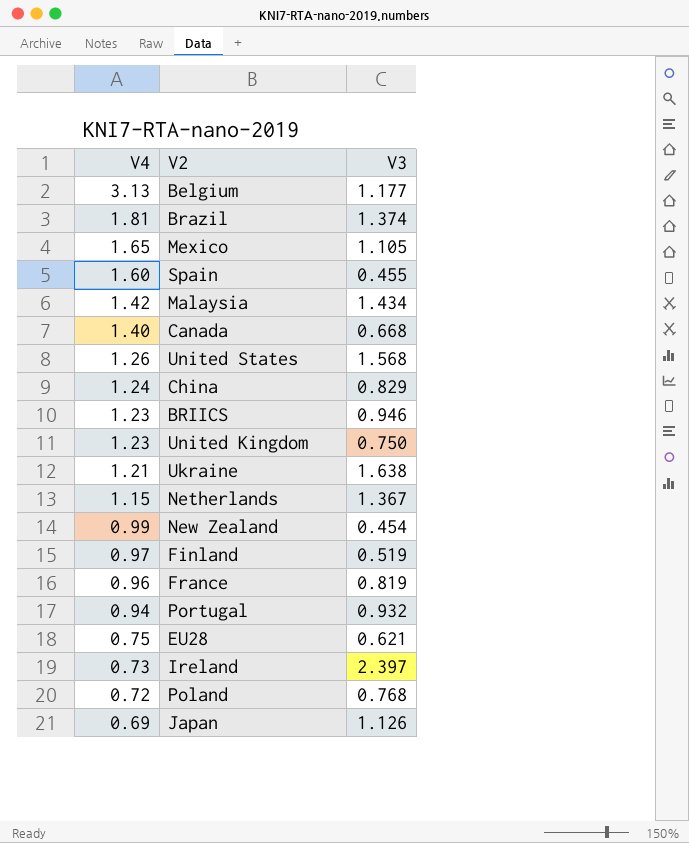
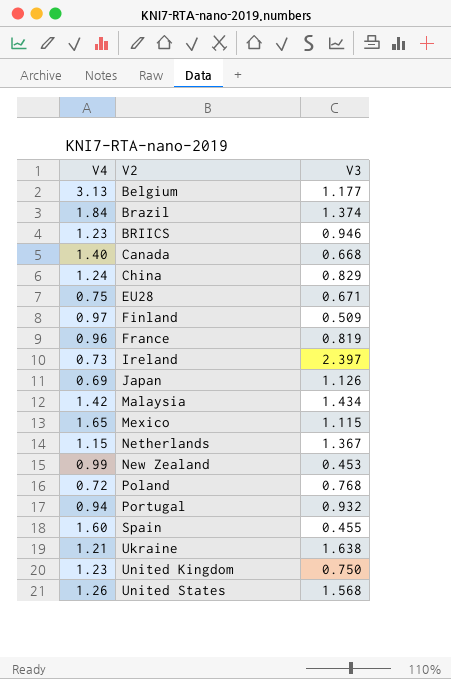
row order: V4 descending -> V2 ascending
Brazil | V4: 1.81 -> 1.84
EU28 | V3: 0.621 -> 0.671
Finland | V3: 0.519 -> 0.509
Mexico | V3: 1.105 -> 1.115
New Zealand | V3: 0.454 -> 0.453

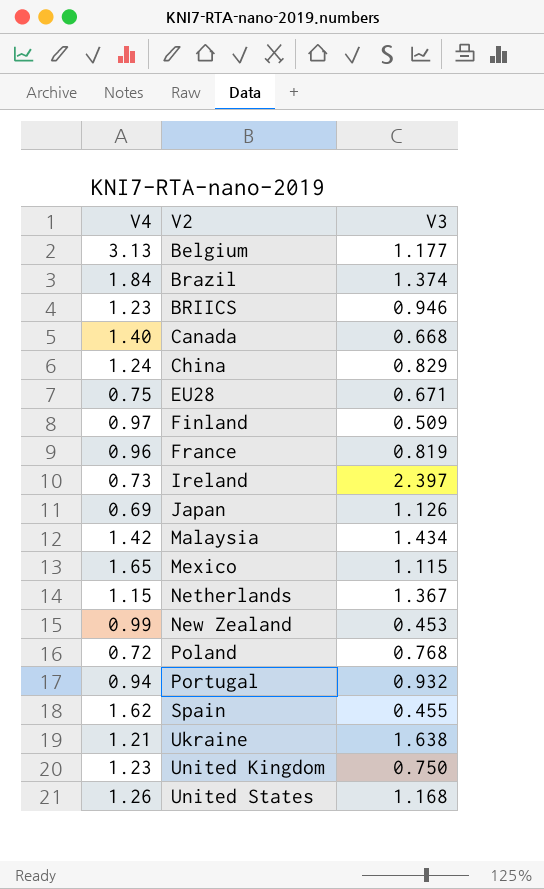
Spain | V4: 1.60 -> 1.62
United States | V3: 1.568 -> 1.168

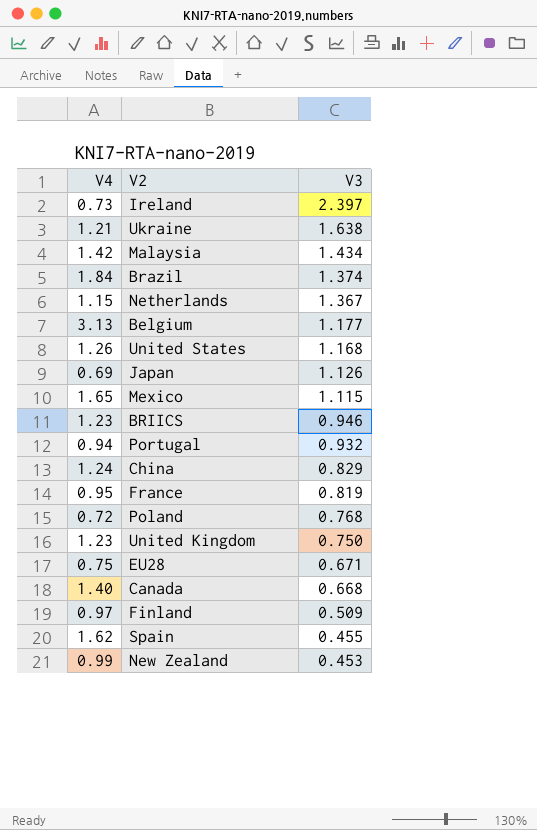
row order: V2 ascending -> V3 descending
France | V4: 0.96 -> 0.95

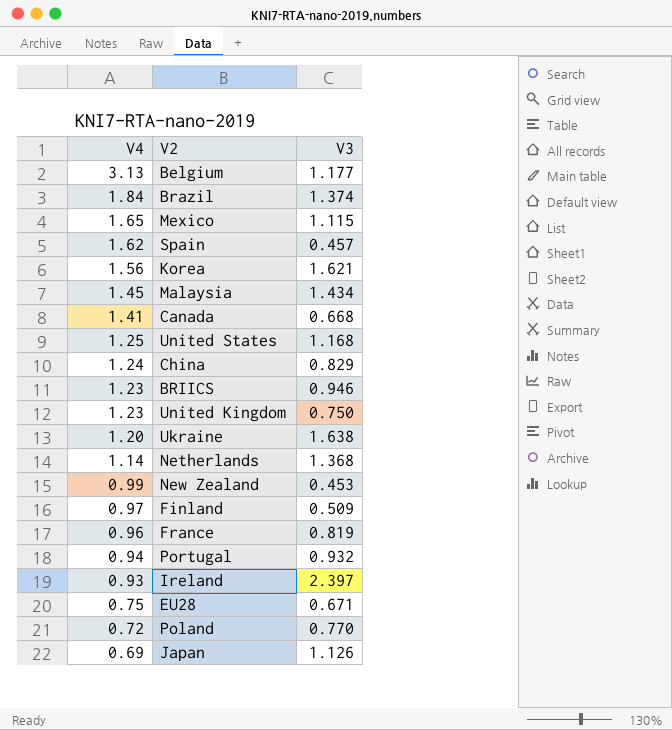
row order: V3 descending -> V4 descending
Spain | V3: 0.455 -> 0.457
row Korea: none -> 1.56 | 1.621
Malaysia | V4: 1.42 -> 1.45
Canada | V4: 1.40 -> 1.41
United States | V4: 1.26 -> 1.25
Ukraine | V4: 1.21 -> 1.20
Netherlands | V4: 1.15 -> 1.14
Netherlands | V3: 1.367 -> 1.368
France | V4: 0.95 -> 0.96
Ireland | V4: 0.73 -> 0.93
Poland | V3: 0.768 -> 0.770

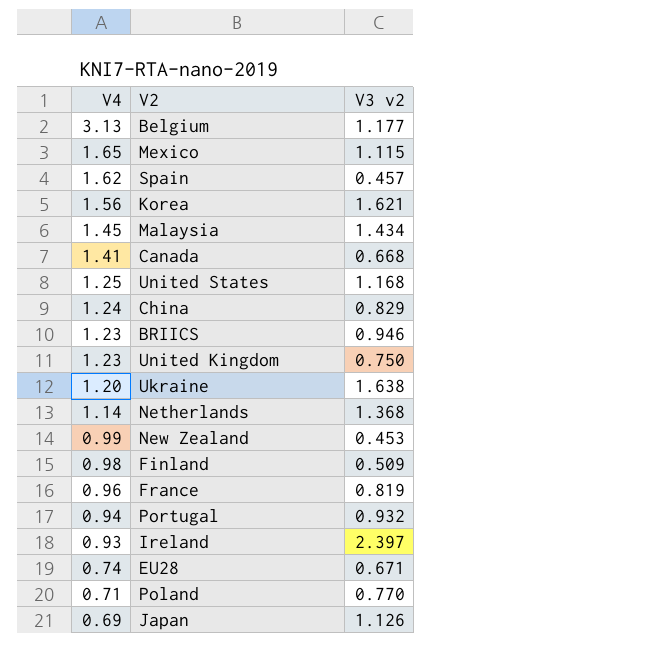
column name: V3 -> V3 v2
row Brazil: 1.84 | 1.374 -> none
Finland | V4: 0.97 -> 0.98
EU28 | V4: 0.75 -> 0.74
Poland | V4: 0.72 -> 0.71

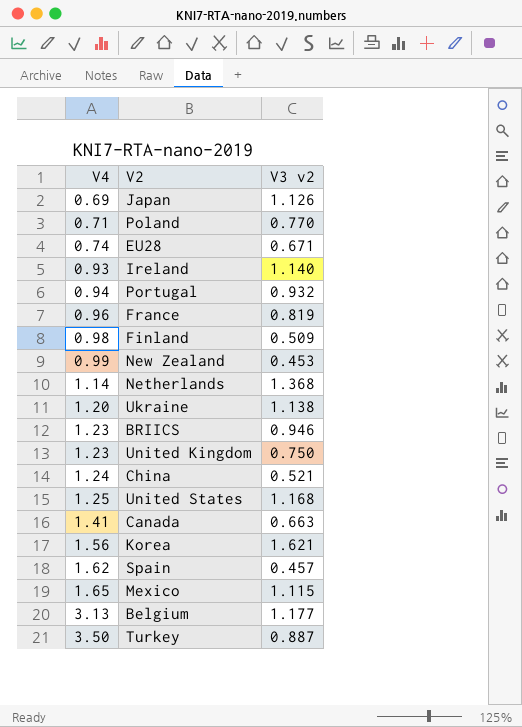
row order: V4 descending -> V4 ascending
row Malaysia: 1.45 | 1.434 -> none
Ireland | V3 v2: 2.397 -> 1.140
Ukraine | V3 v2: 1.638 -> 1.138
China | V3 v2: 0.829 -> 0.521
Canada | V3 v2: 0.668 -> 0.663
row Turkey: none -> 3.50 | 0.887

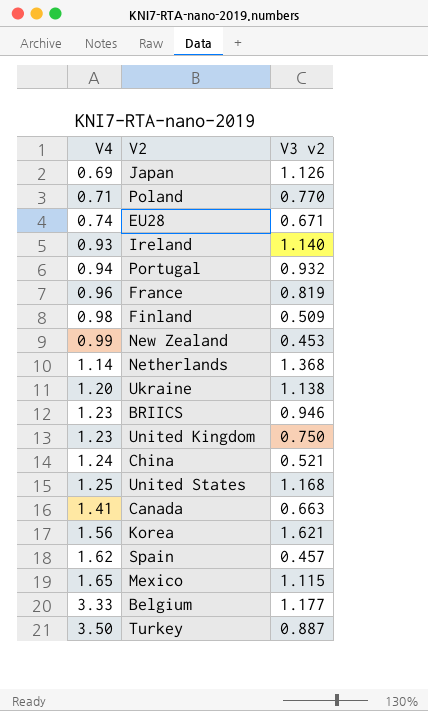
Belgium | V4: 3.13 -> 3.33

